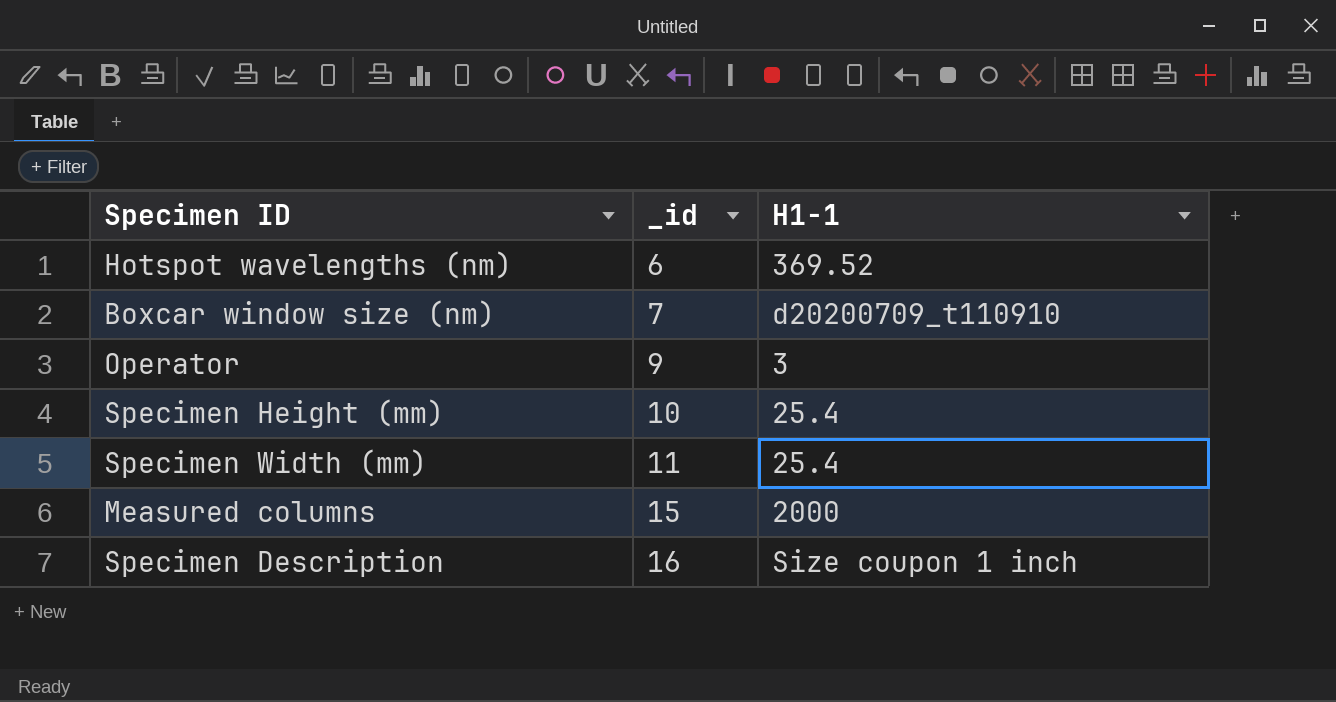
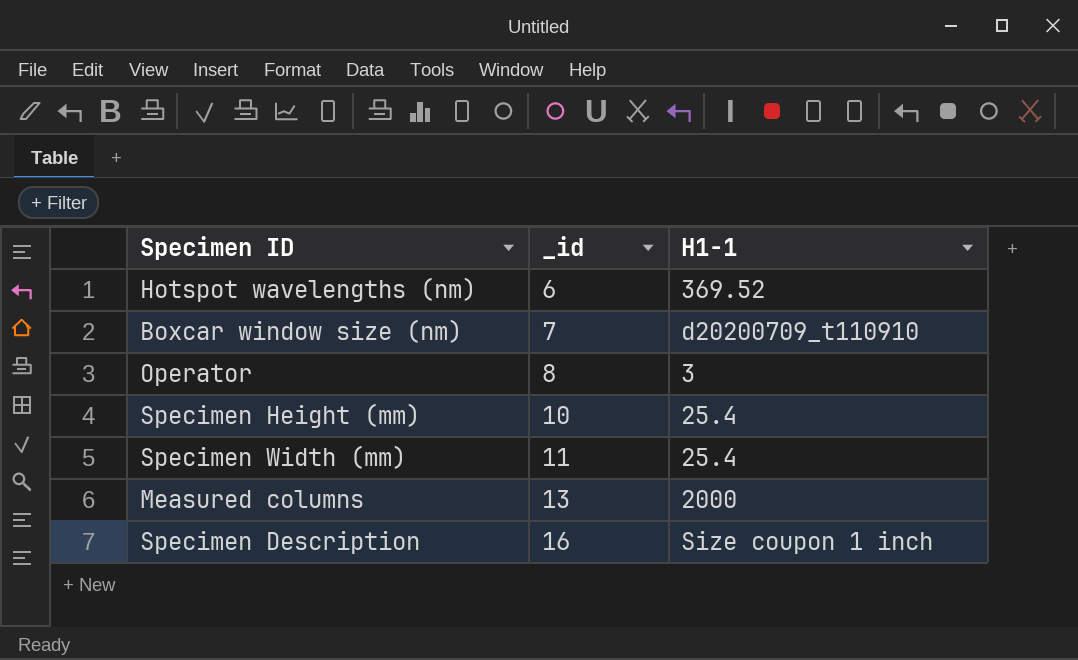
Operator | _id: 9 -> 8
Measured columns | _id: 15 -> 13

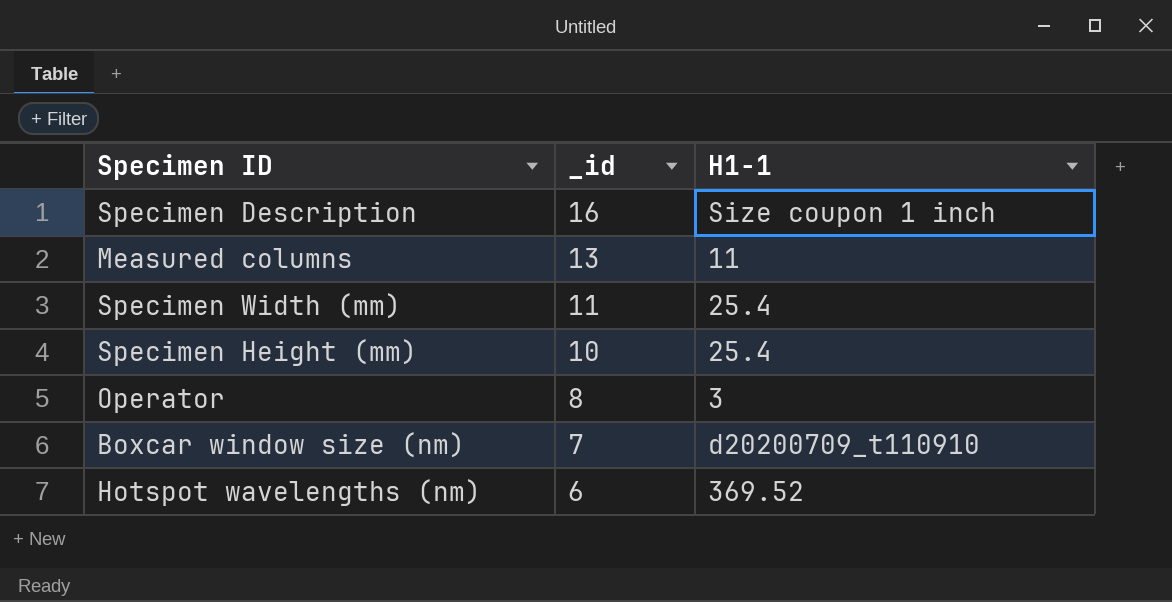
row order: _id ascending -> _id descending
Measured columns | H1-1: 2000 -> 11

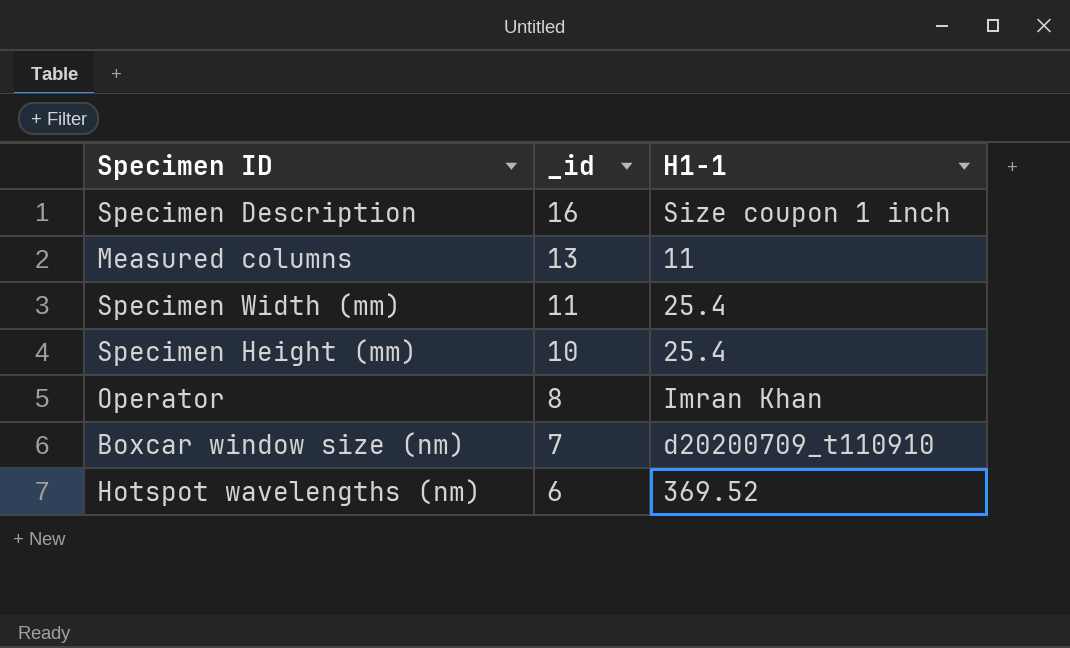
Operator | H1-1: 3 -> Imran Khan

